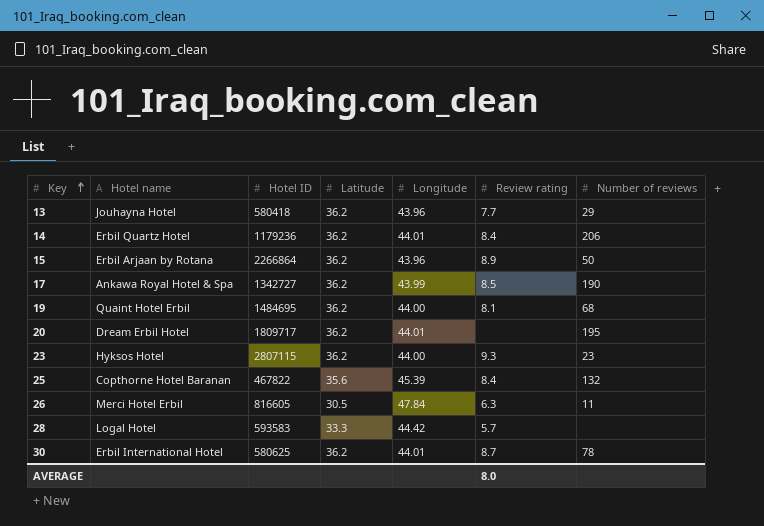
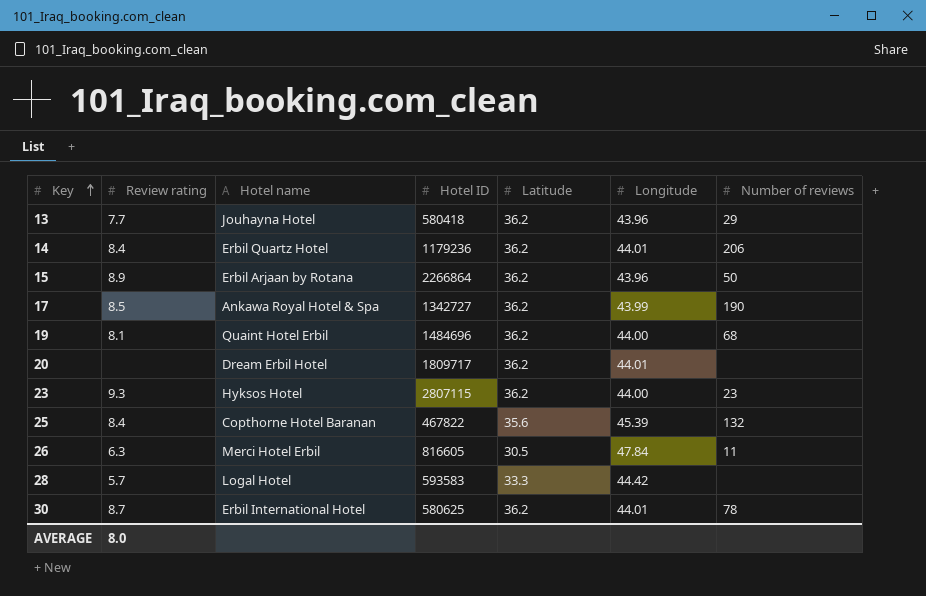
column Review rating | position: 6 -> 2
19 | Hotel ID: 1484695 -> 1484696
20 | Number of reviews: 195 -> none

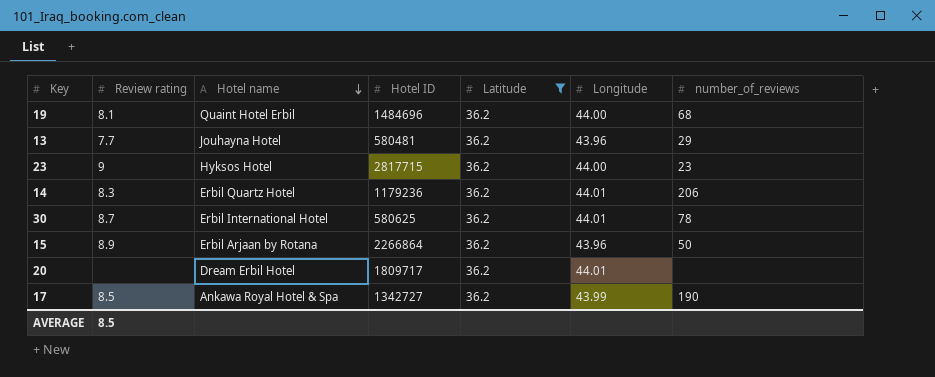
filter: none -> Latitude = 36.2
row order: Key ascending -> Hotel name descending
column name: Number of reviews -> number_of_reviews
13 | Hotel ID: 580418 -> 580481
23 | Review rating: 9.3 -> 9
23 | Hotel ID: 2807115 -> 2817715
14 | Review rating: 8.4 -> 8.3
AVERAGE | Review rating: 8.0 -> 8.5

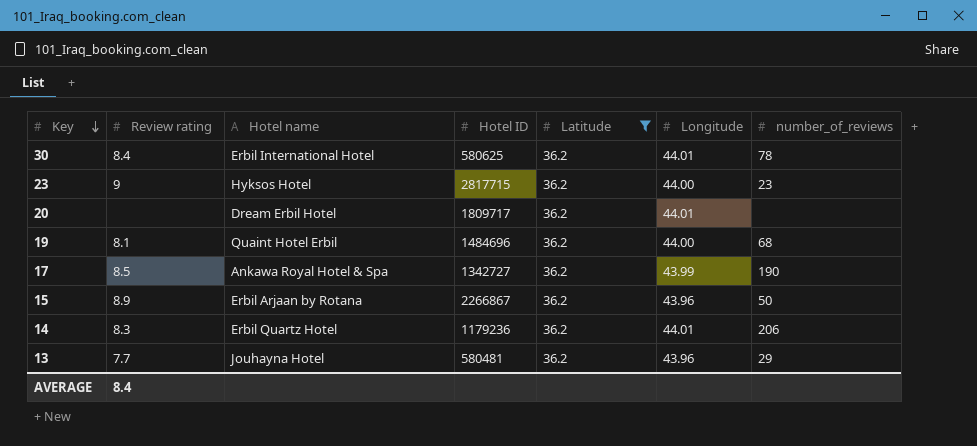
row order: Hotel name descending -> Key descending
30 | Review rating: 8.7 -> 8.4
15 | Hotel ID: 2266864 -> 2266867
AVERAGE | Review rating: 8.5 -> 8.4

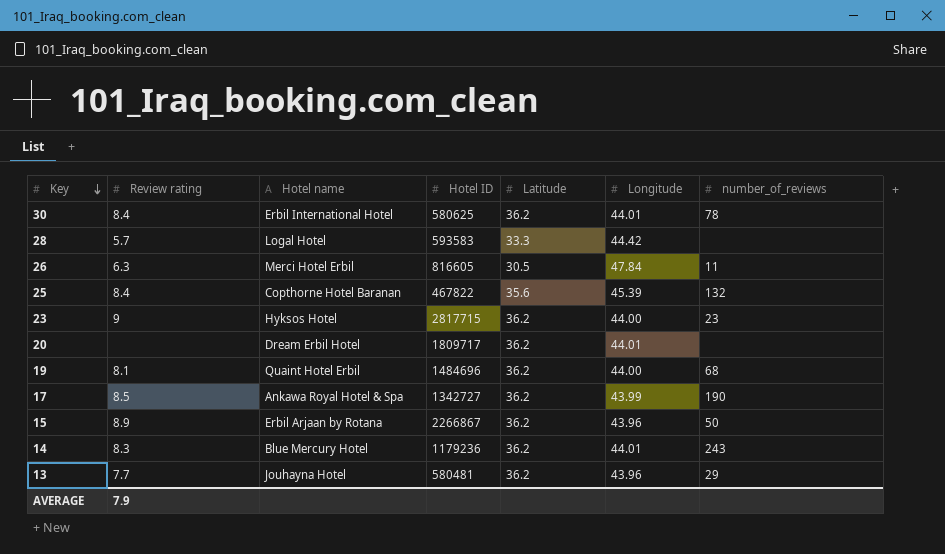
filter: Latitude = 36.2 -> none
14 | Hotel name: Erbil Quartz Hotel -> Blue Mercury Hotel
14 | number_of_reviews: 206 -> 243
AVERAGE | Review rating: 8.4 -> 7.9

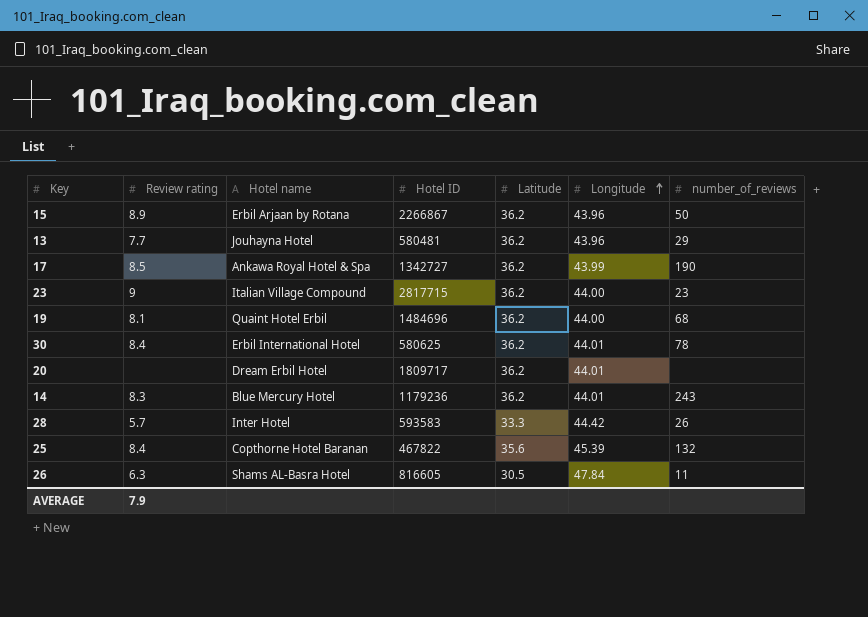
row order: Key descending -> Longitude ascending
23 | Hotel name: Hyksos Hotel -> Italian Village Compound
28 | Hotel name: Logal Hotel -> Inter Hotel
28 | number_of_reviews: none -> 26
26 | Hotel name: Merci Hotel Erbil -> Shams AL-Basra Hotel

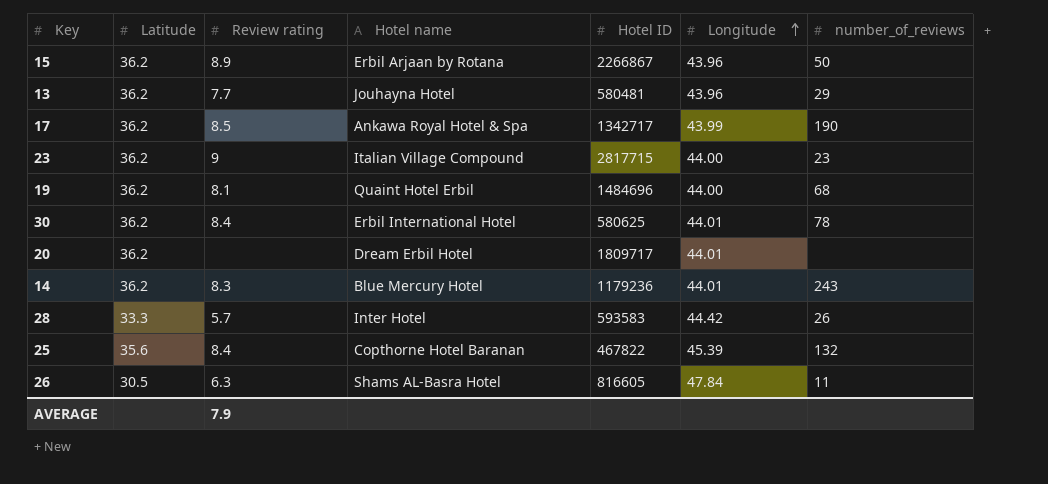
column Latitude | position: 5 -> 2
17 | Hotel ID: 1342727 -> 1342717

